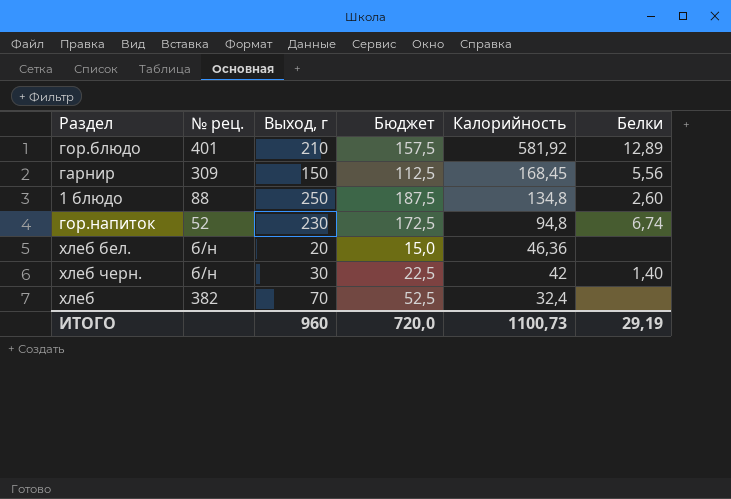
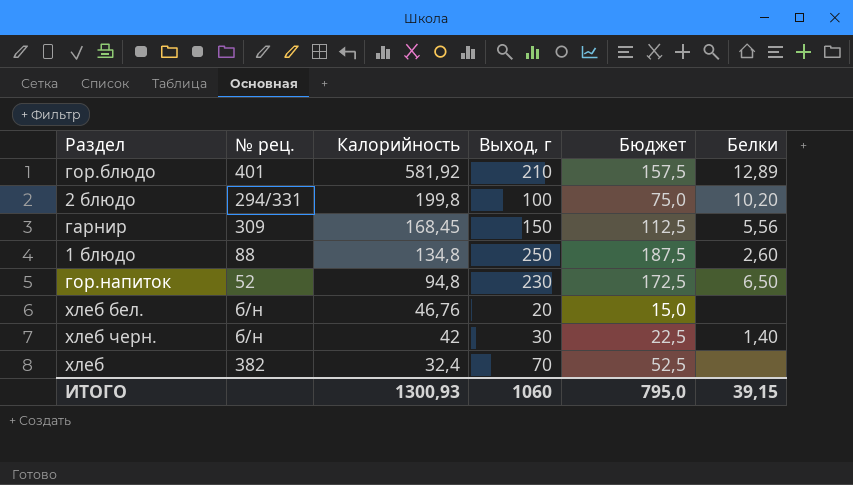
column Калорийность | position: 5 -> 3
row 2 блюдо: none -> 294/331 | 199,8 | 100 | 75,0 | 10,20
гор.напиток | Белки: 6,74 -> 6,50
хлеб бел. | Калорийность: 46,36 -> 46,76
ИТОГО | Калорийность: 1100,73 -> 1300,93
ИТОГО | Выход, г: 960 -> 1060
ИТОГО | Бюджет: 720,0 -> 795,0
ИТОГО | Белки: 29,19 -> 39,15

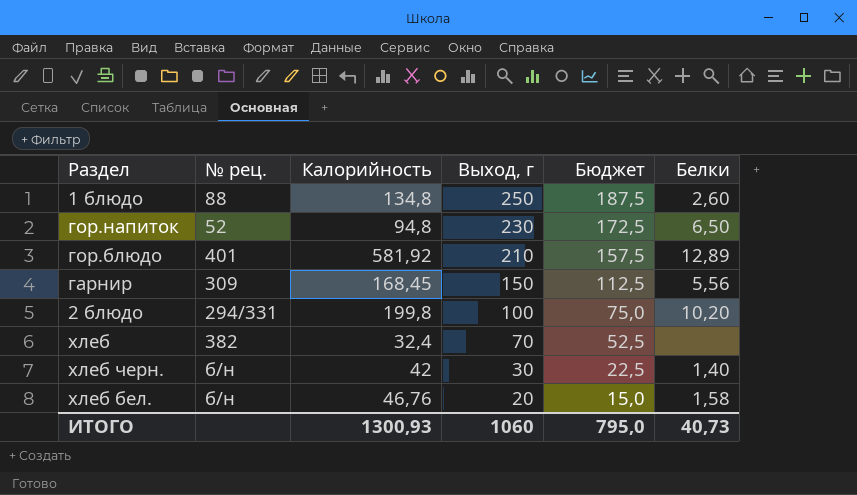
row order: Калорийность descending -> Выход, г descending
хлеб бел. | Белки: none -> 1,58
ИТОГО | Белки: 39,15 -> 40,73

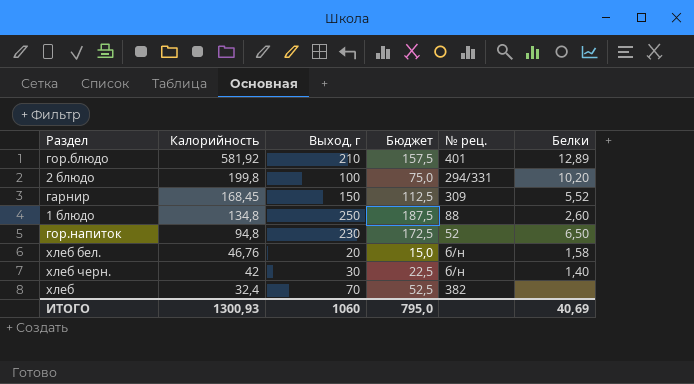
row order: Выход, г descending -> Калорийность descending
column № рец. | position: 2 -> 5
гарнир | Белки: 5,56 -> 5,52
ИТОГО | Белки: 40,73 -> 40,69

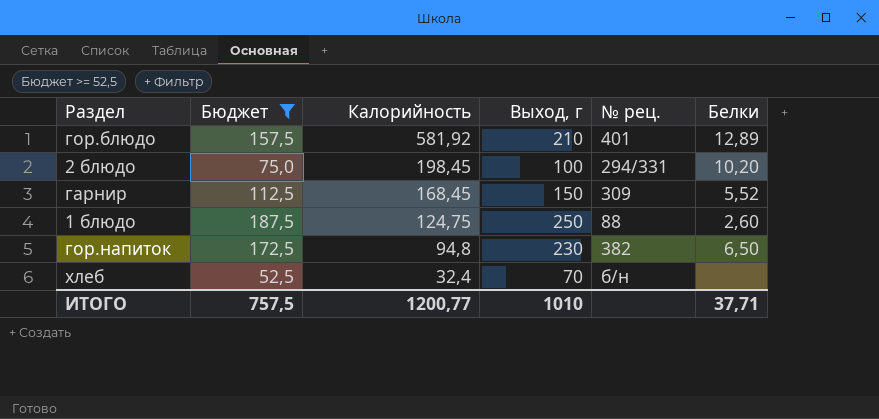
filter: none -> Бюджет >= 52,5
column Бюджет | position: 4 -> 2
2 блюдо | Калорийность: 199,8 -> 198,45
1 блюдо | Калорийность: 134,8 -> 124,75
гор.напиток | № рец.: 52 -> 382
хлеб | № рец.: 382 -> б/н
ИТОГО | Бюджет: 795,0 -> 757,5
ИТОГО | Калорийность: 1300,93 -> 1200,77
ИТОГО | Выход, г: 1060 -> 1010
ИТОГО | Белки: 40,69 -> 37,71

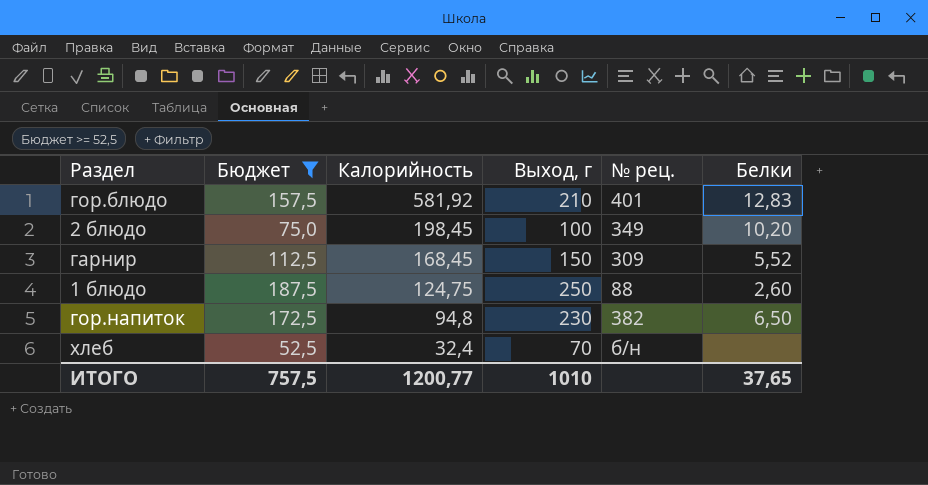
гор.блюдо | Белки: 12,89 -> 12,83
2 блюдо | № рец.: 294/331 -> 349
ИТОГО | Белки: 37,71 -> 37,65

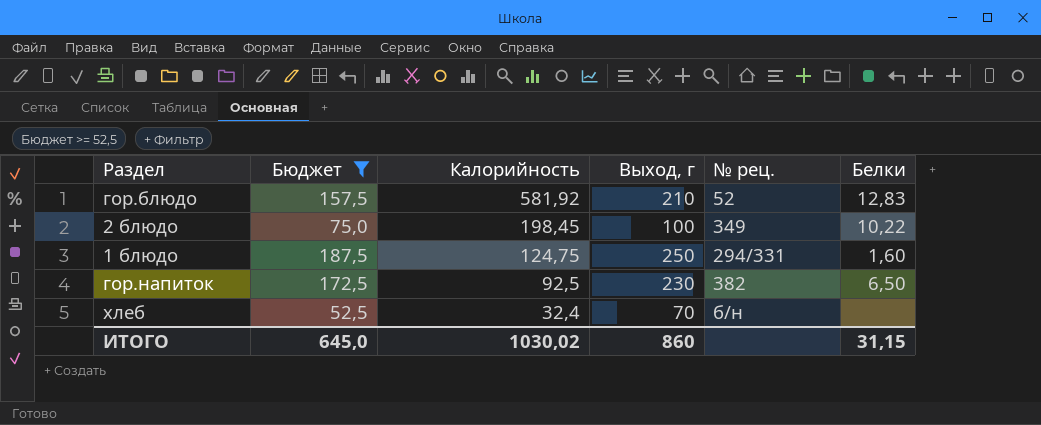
row гарнир: 112,5 | 168,45 | 150 | 309 | 5,52 -> none
гор.блюдо | № рец.: 401 -> 52
2 блюдо | Белки: 10,20 -> 10,22
1 блюдо | № рец.: 88 -> 294/331
1 блюдо | Белки: 2,60 -> 1,60
гор.напиток | Калорийность: 94,8 -> 92,5
ИТОГО | Бюджет: 757,5 -> 645,0
ИТОГО | Калорийность: 1200,77 -> 1030,02
ИТОГО | Выход, г: 1010 -> 860
ИТОГО | Белки: 37,65 -> 31,15

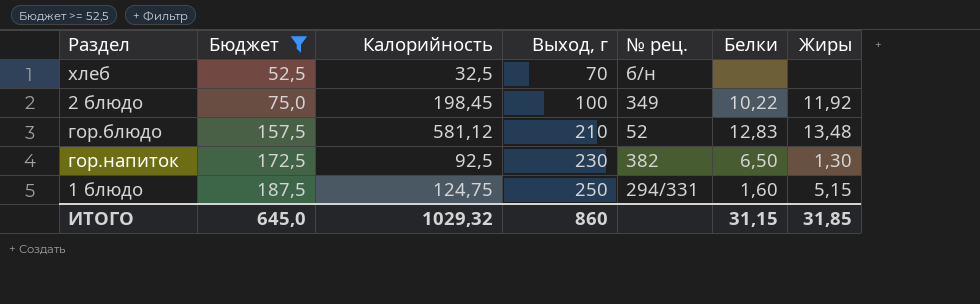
row order: Калорийность descending -> Бюджет ascending
column Жиры | position: none -> 7
хлеб | Калорийность: 32,4 -> 32,5
гор.блюдо | Калорийность: 581,92 -> 581,12
ИТОГО | Калорийность: 1030,02 -> 1029,32

